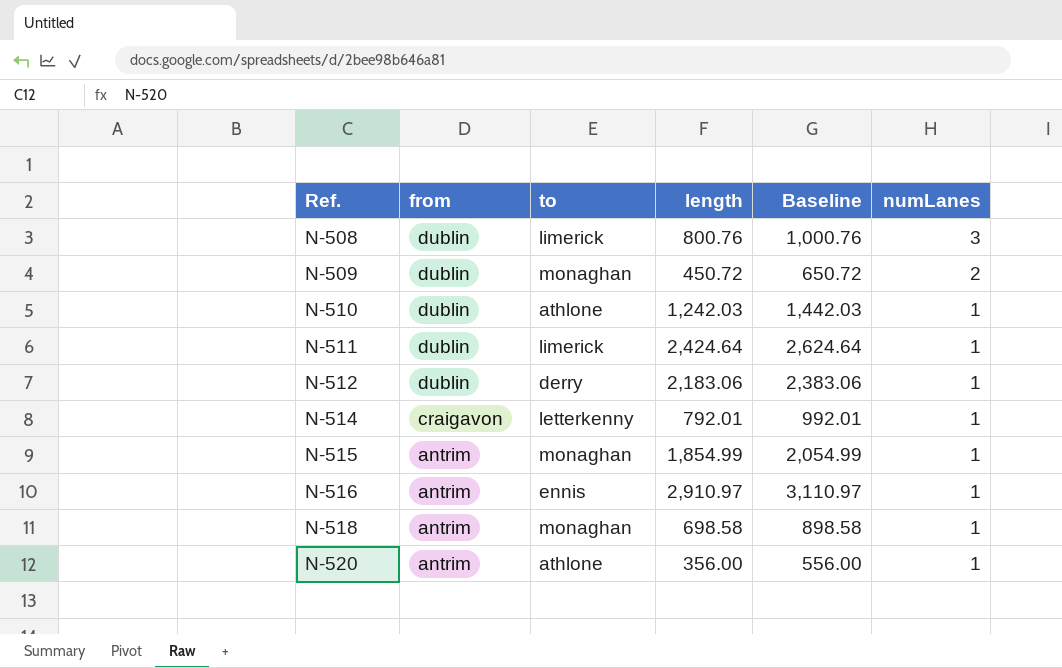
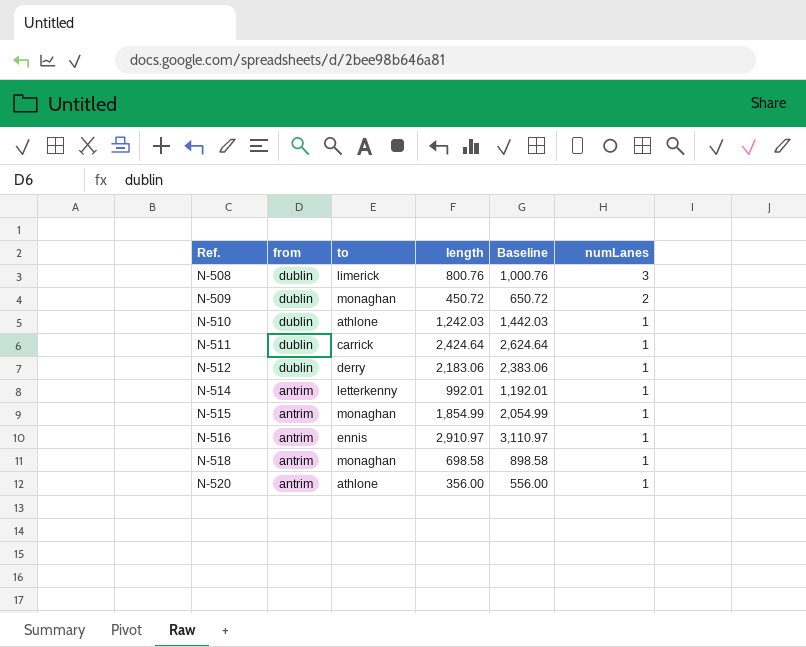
N-511 | to: limerick -> carrick
N-514 | from: craigavon -> antrim
N-514 | length: 792.01 -> 992.01
N-514 | Baseline: 992.01 -> 1,192.01

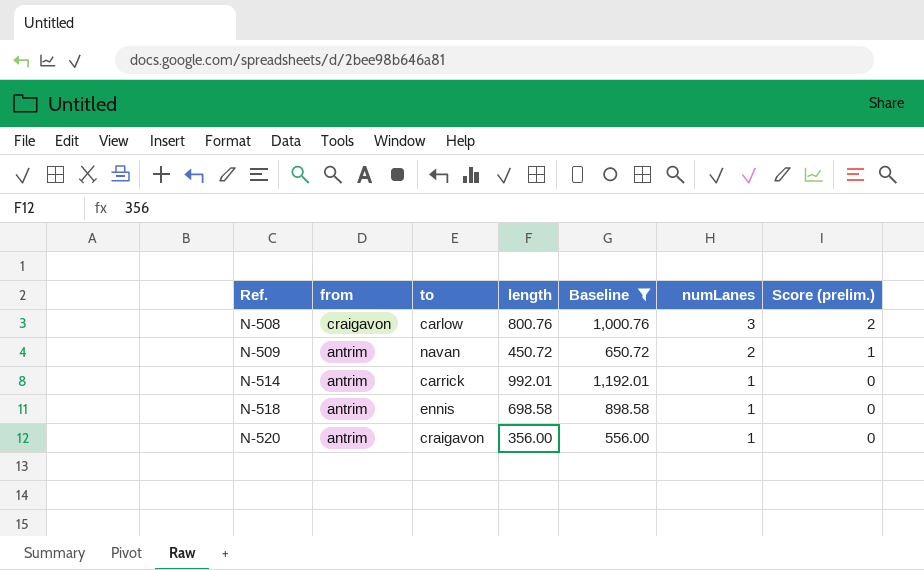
filter: none -> Baseline <= 1,192.01
column Score (prelim.) | formula: none -> [numLanes] - 1
N-508 | from: dublin -> craigavon
N-508 | to: limerick -> carlow
N-509 | from: dublin -> antrim
N-509 | to: monaghan -> navan
N-514 | to: letterkenny -> carrick
N-518 | to: monaghan -> ennis
N-520 | to: athlone -> craigavon

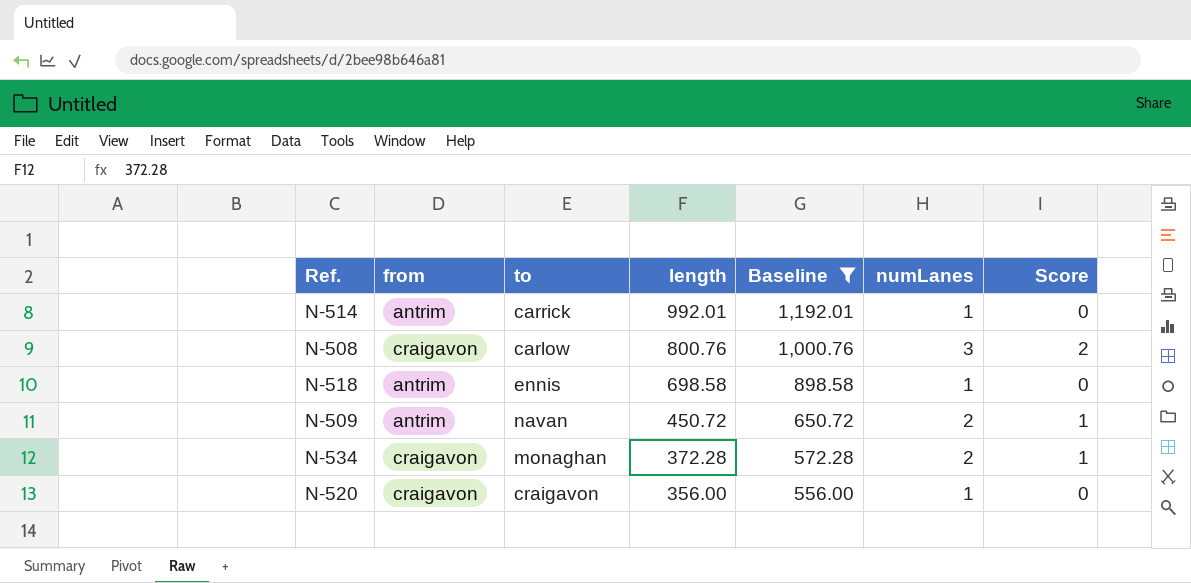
row order: Ref. ascending -> length descending
column name: Score (prelim.) -> Score
row N-534: none -> craigavon | monaghan | 372.28 | 572.28 | 2 | 1
N-520 | from: antrim -> craigavon

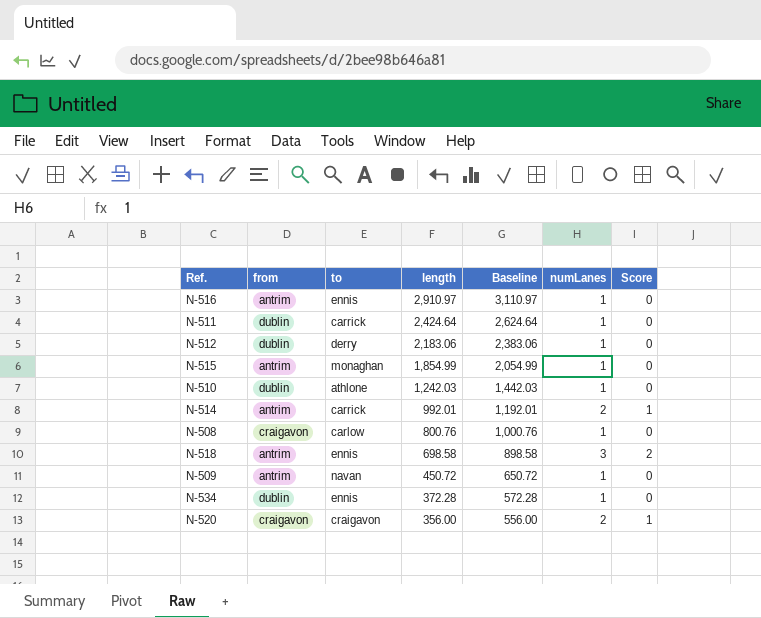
filter: Baseline <= 1,192.01 -> none
N-514 | numLanes: 1 -> 2
N-514 | Score: 0 -> 1
N-508 | numLanes: 3 -> 1
N-508 | Score: 2 -> 0
N-518 | numLanes: 1 -> 3
N-518 | Score: 0 -> 2
N-509 | numLanes: 2 -> 1
N-509 | Score: 1 -> 0
N-534 | from: craigavon -> dublin
N-534 | to: monaghan -> ennis
N-534 | numLanes: 2 -> 1
N-534 | Score: 1 -> 0
N-520 | numLanes: 1 -> 2
N-520 | Score: 0 -> 1

